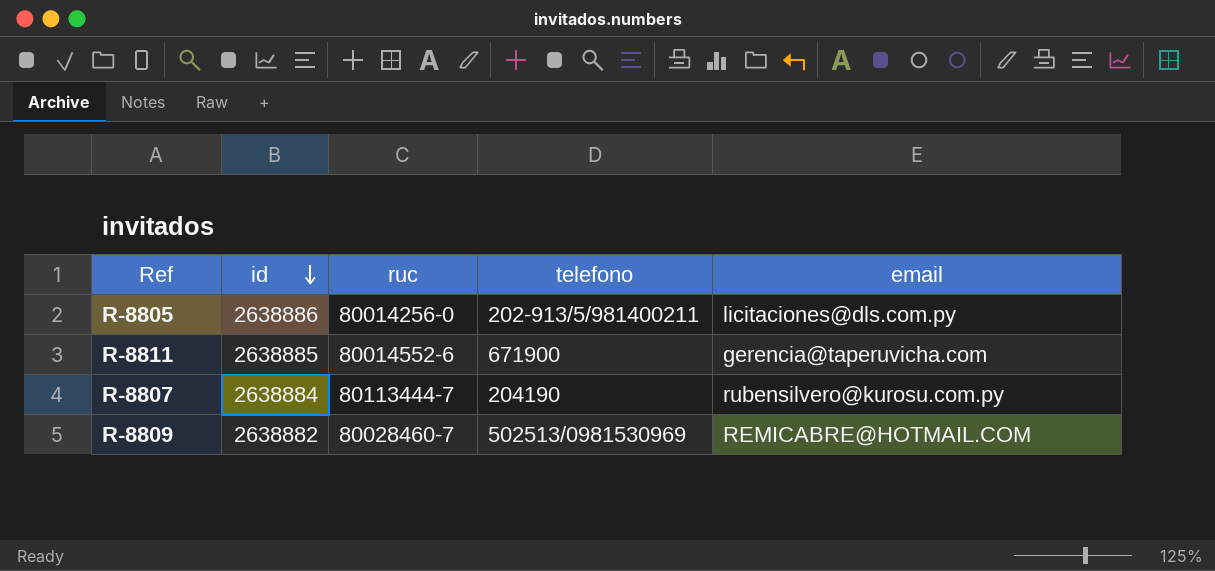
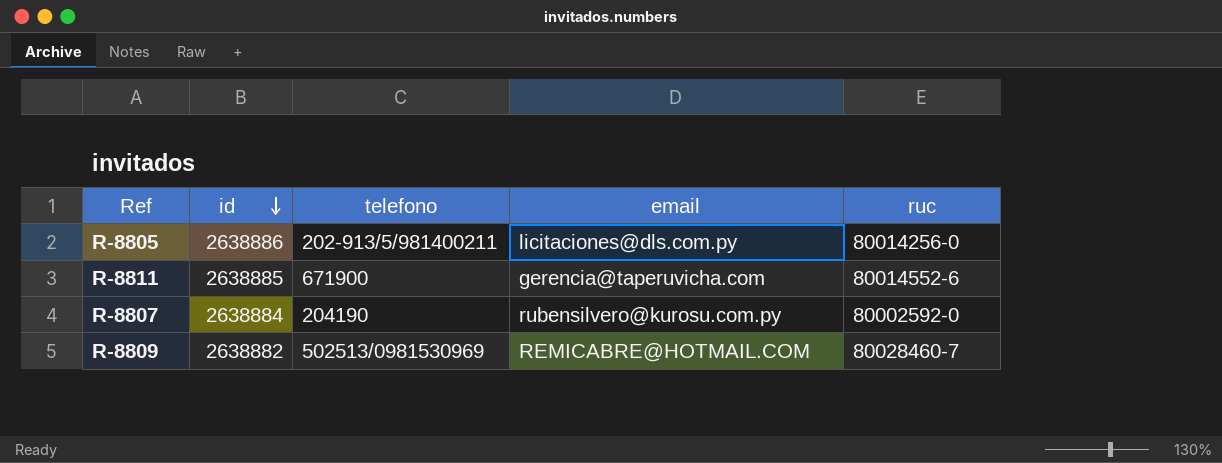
column ruc | position: 3 -> 5
R-8807 | ruc: 80113444-7 -> 80002592-0

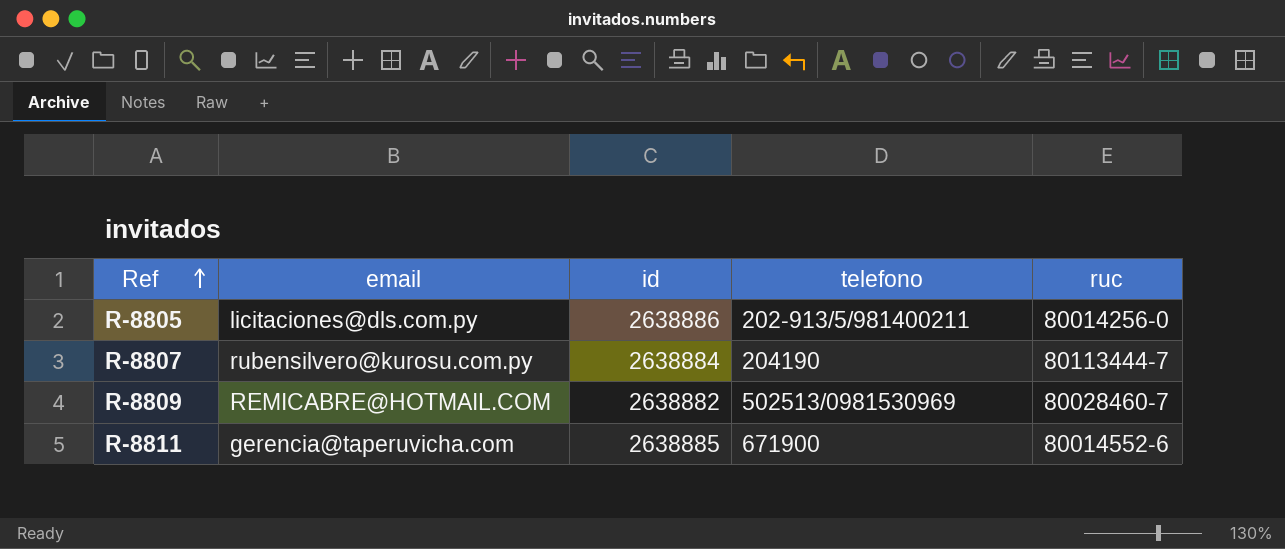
row order: id descending -> Ref ascending
column email | position: 4 -> 2
R-8807 | ruc: 80002592-0 -> 80113444-7

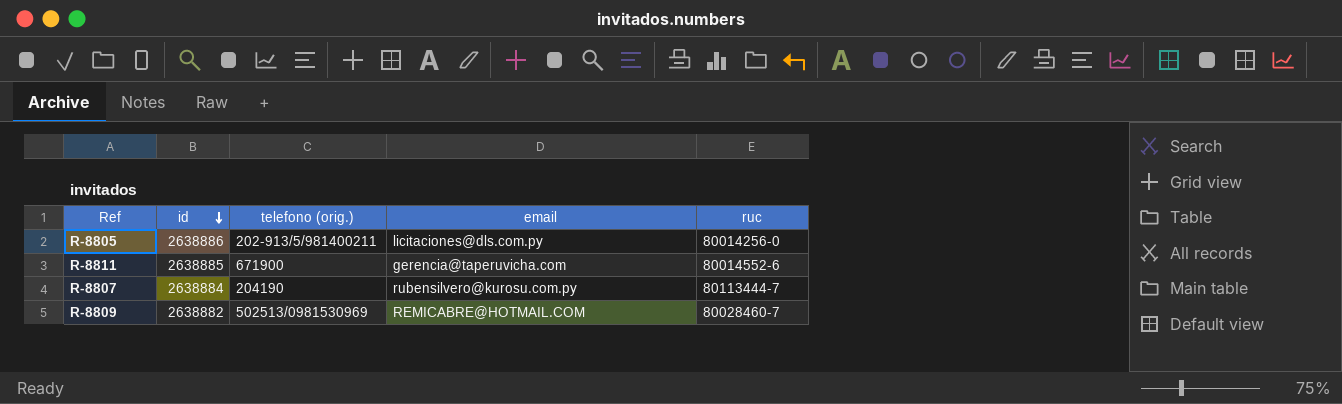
row order: Ref ascending -> id descending
column name: telefono -> telefono (orig.)
column email | position: 2 -> 4

